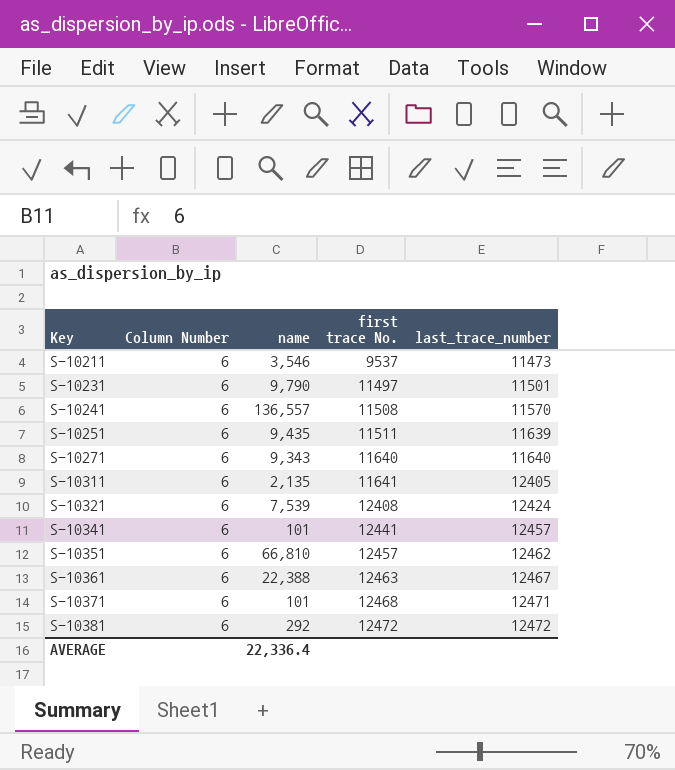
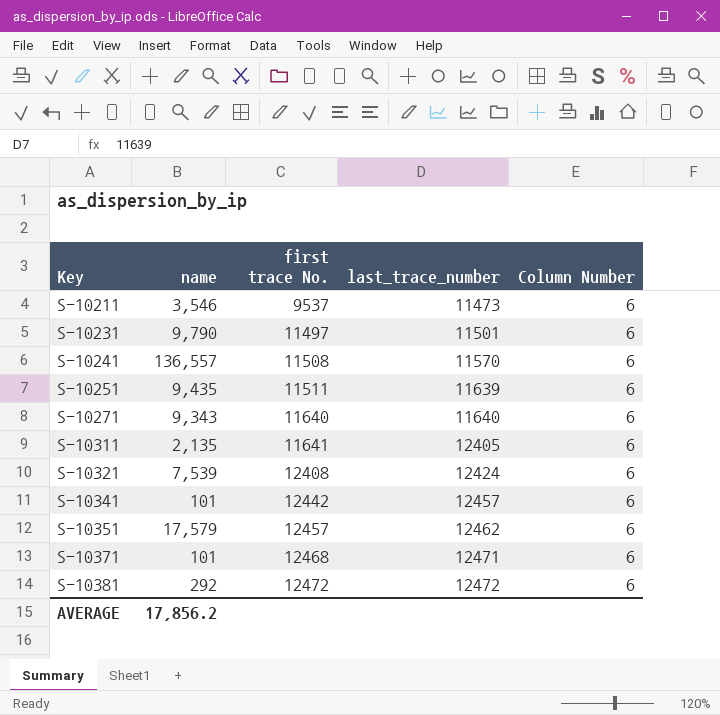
column Column Number | position: 2 -> 5
row S-10361: 6 | 22,388 | 12463 | 12467 -> none
S-10341 | first trace No.: 12441 -> 12442
S-10351 | name: 66,810 -> 17,579
AVERAGE | name: 22,336.4 -> 17,856.2

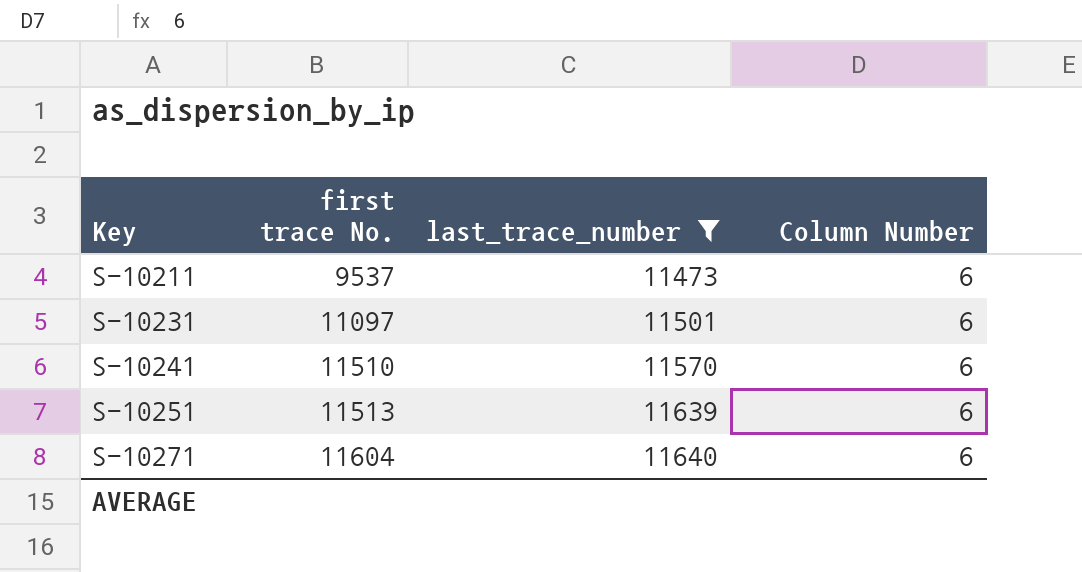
filter: none -> last_trace_number <= 11640
column name | position: 2 -> none
S-10231 | first trace No.: 11497 -> 11097
S-10241 | first trace No.: 11508 -> 11510
S-10251 | first trace No.: 11511 -> 11513
S-10271 | first trace No.: 11640 -> 11604

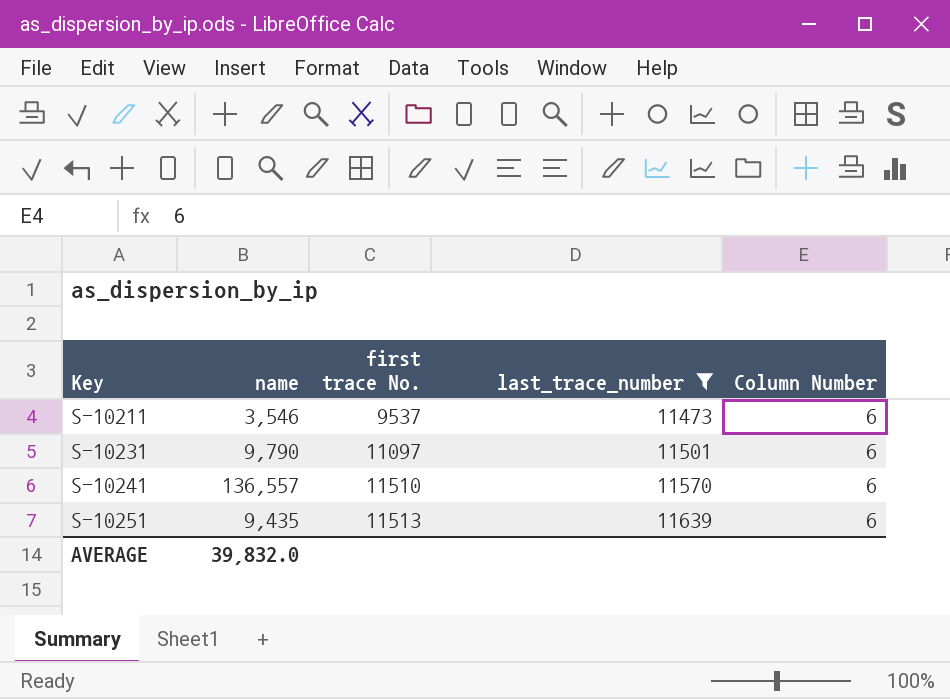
column name | position: none -> 2
row S-10271: 11604 | 11640 | 6 -> none

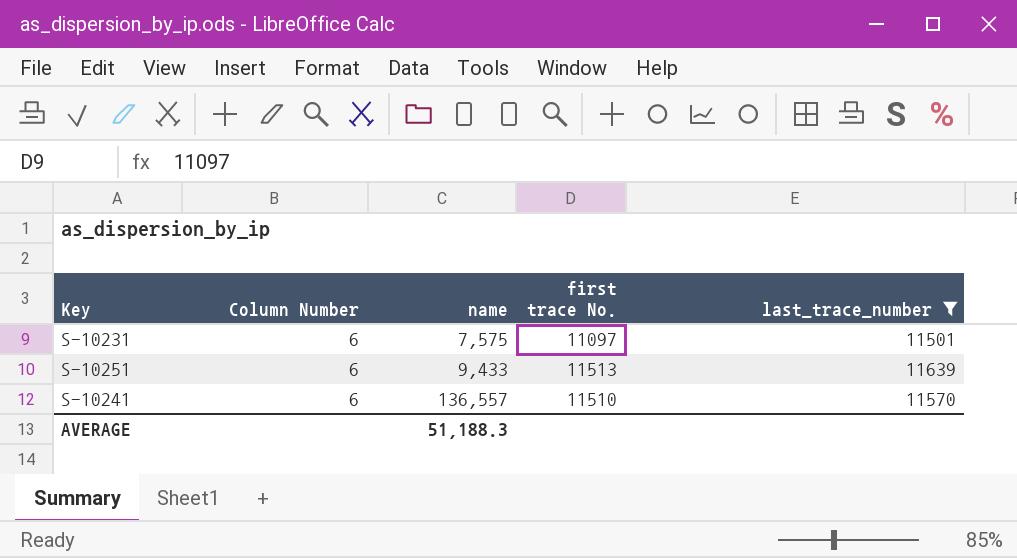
row order: Key ascending -> name ascending
column Column Number | position: 5 -> 2
row S-10211: 3,546 | 9537 | 11473 | 6 -> none
S-10231 | name: 9,790 -> 7,575
S-10251 | name: 9,435 -> 9,433
AVERAGE | name: 39,832.0 -> 51,188.3

